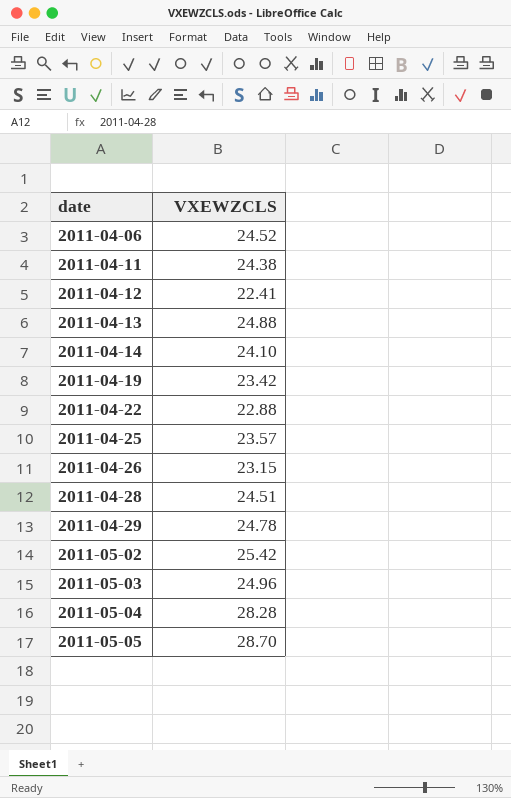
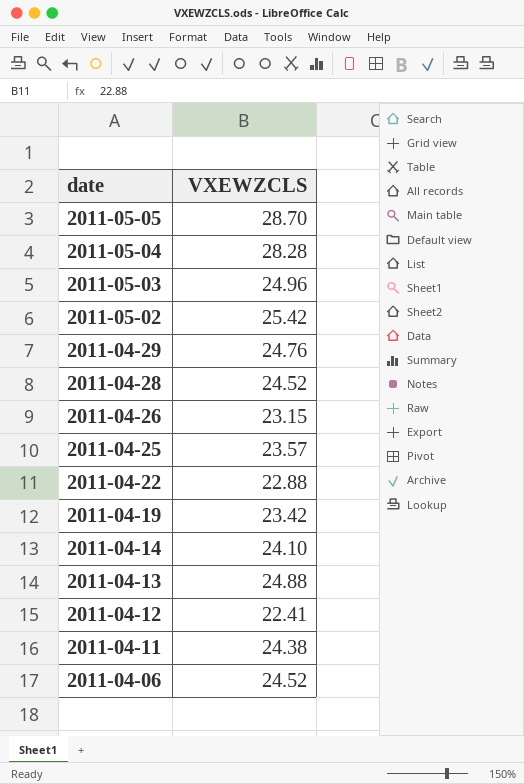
row order: date ascending -> date descending
2011-04-29 | VXEWZCLS: 24.78 -> 24.76
2011-04-28 | VXEWZCLS: 24.51 -> 24.52

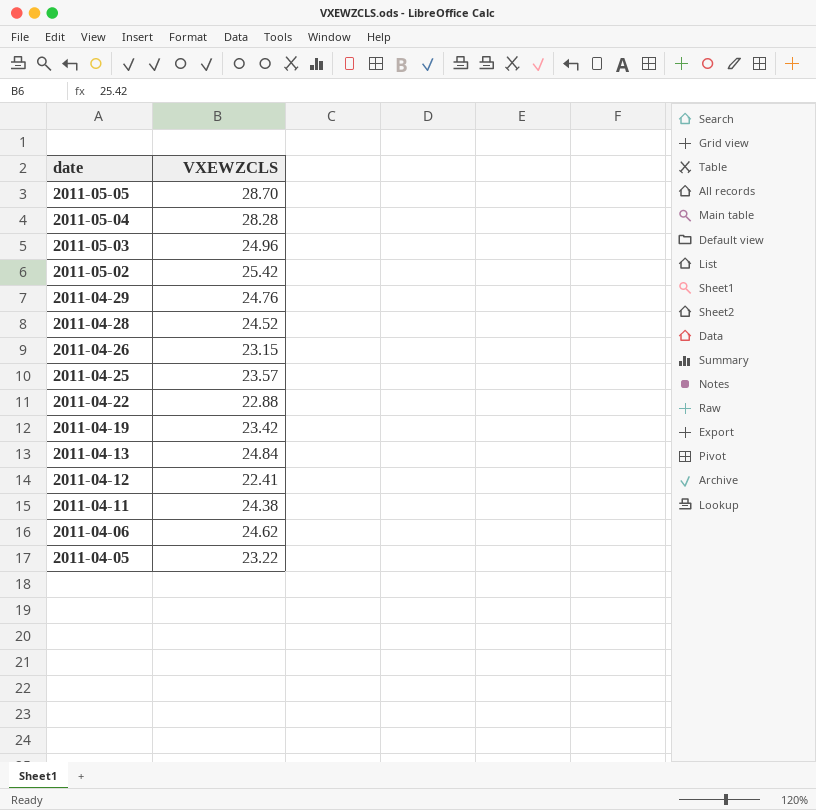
row 2011-04-14: 24.10 -> none
2011-04-13 | VXEWZCLS: 24.88 -> 24.84
2011-04-06 | VXEWZCLS: 24.52 -> 24.62
row 2011-04-05: none -> 23.22

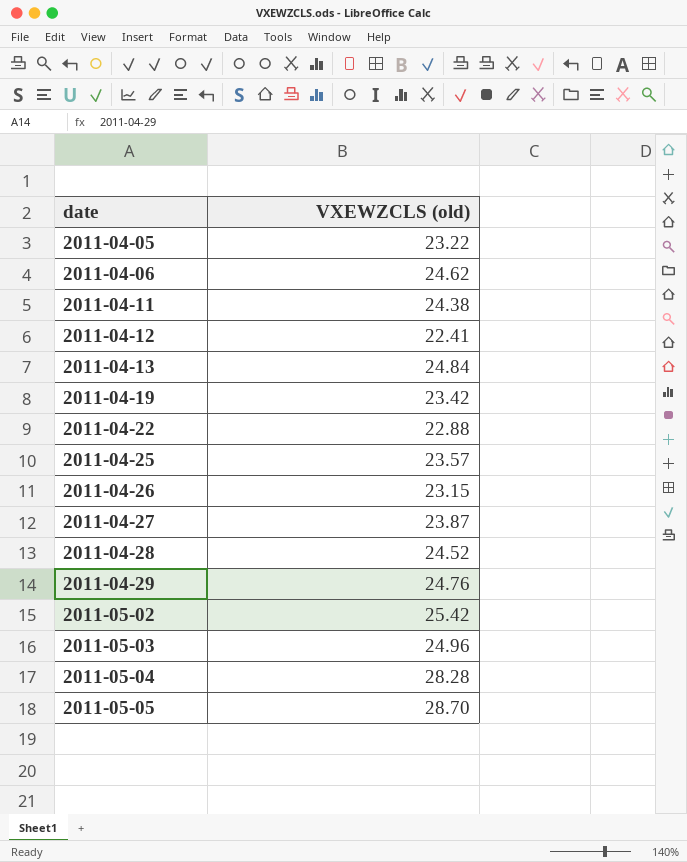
row order: date descending -> date ascending
column name: VXEWZCLS -> VXEWZCLS (old)
row 2011-04-27: none -> 23.87

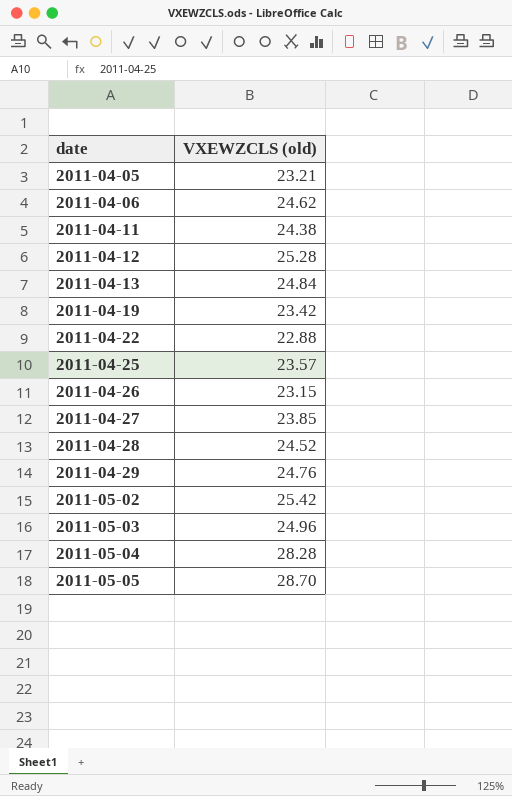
2011-04-05 | VXEWZCLS (old): 23.22 -> 23.21
2011-04-12 | VXEWZCLS (old): 22.41 -> 25.28
2011-04-27 | VXEWZCLS (old): 23.87 -> 23.85

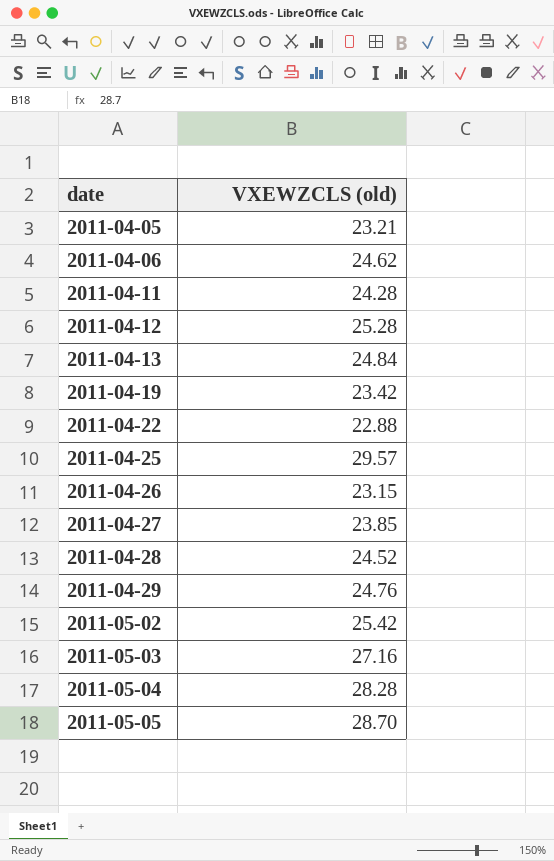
2011-04-11 | VXEWZCLS (old): 24.38 -> 24.28
2011-04-25 | VXEWZCLS (old): 23.57 -> 29.57
2011-05-03 | VXEWZCLS (old): 24.96 -> 27.16

